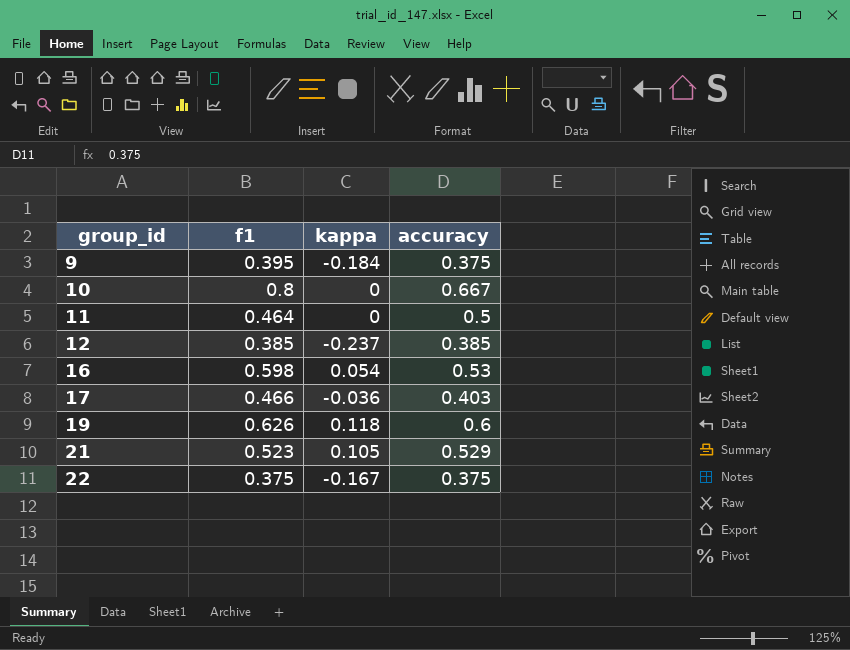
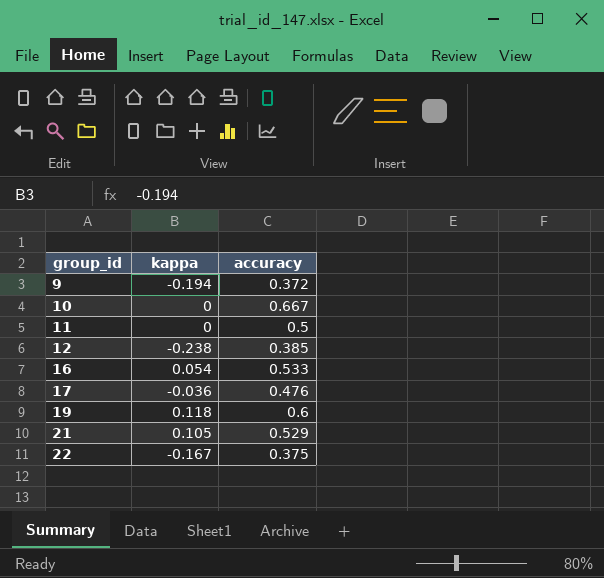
column f1 | position: 2 -> none
9 | kappa: -0.184 -> -0.194
9 | accuracy: 0.375 -> 0.372
12 | kappa: -0.237 -> -0.238
16 | accuracy: 0.53 -> 0.533
17 | accuracy: 0.403 -> 0.476

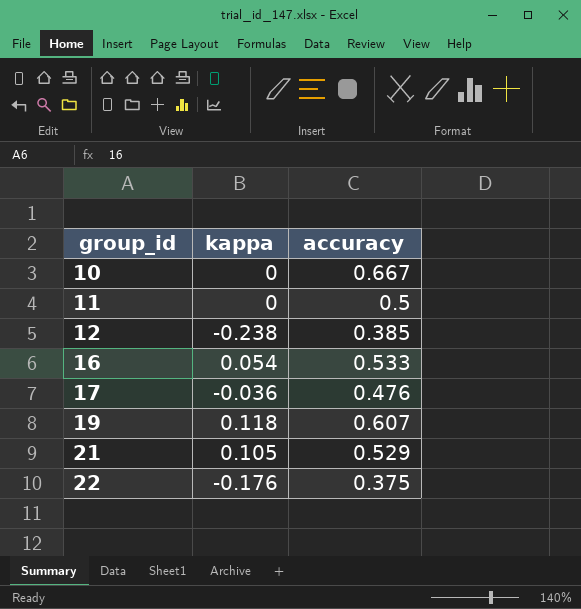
row 9: -0.194 | 0.372 -> none
19 | accuracy: 0.6 -> 0.607
22 | kappa: -0.167 -> -0.176

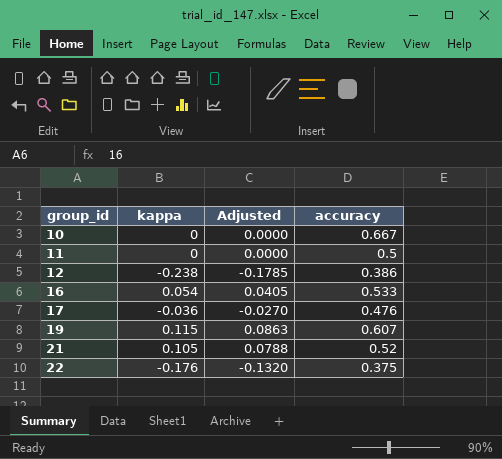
column Adjusted | formula: none -> [kappa] * 0.75
12 | accuracy: 0.385 -> 0.386
19 | kappa: 0.118 -> 0.115
21 | accuracy: 0.529 -> 0.52

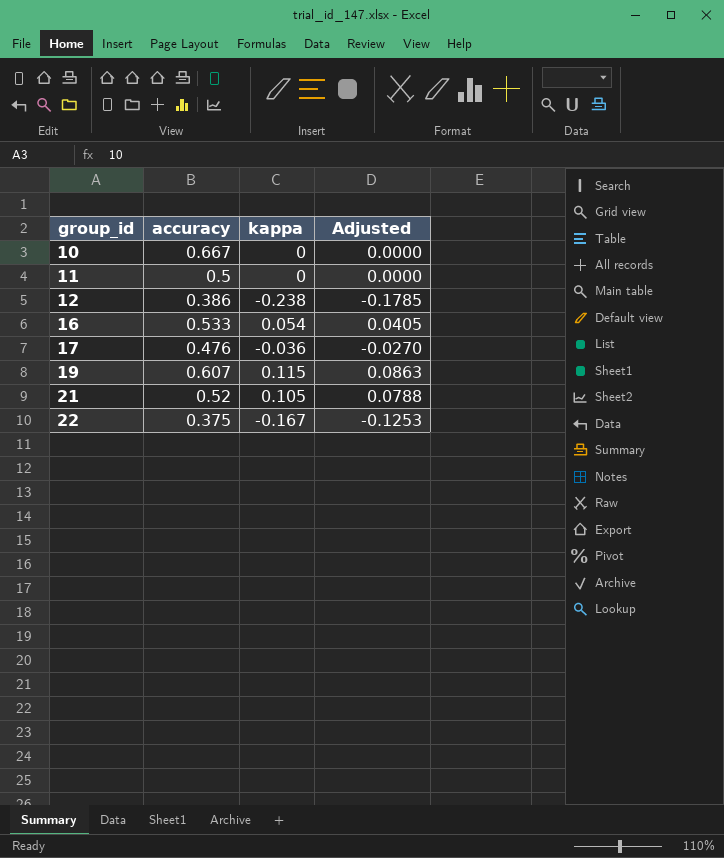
column accuracy | position: 4 -> 2
22 | kappa: -0.176 -> -0.167
22 | Adjusted: -0.1320 -> -0.1253

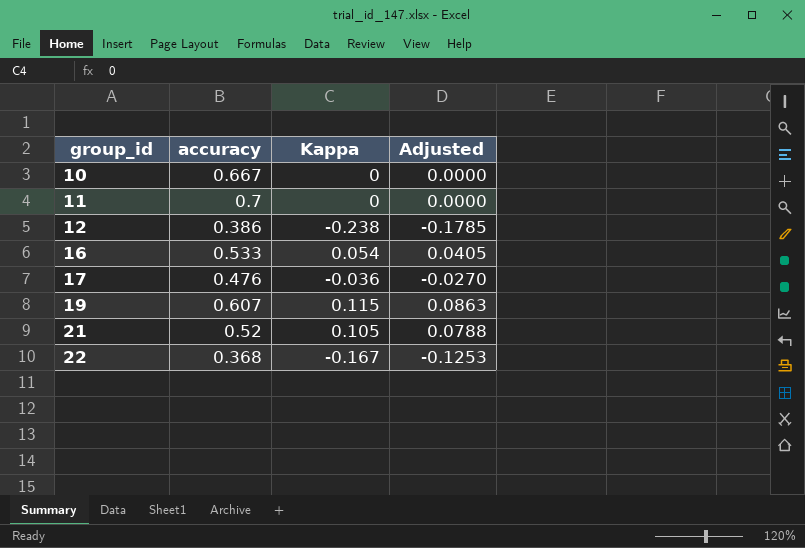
column name: kappa -> Kappa
11 | accuracy: 0.5 -> 0.7
22 | accuracy: 0.375 -> 0.368

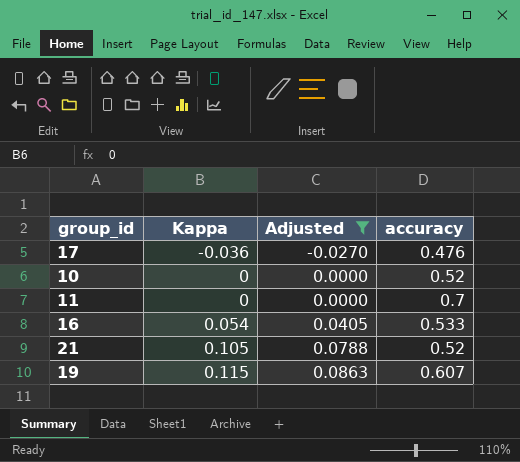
filter: none -> Adjusted >= -0.0270
row order: group_id ascending -> Kappa ascending
column accuracy | position: 2 -> 4
10 | accuracy: 0.667 -> 0.52

